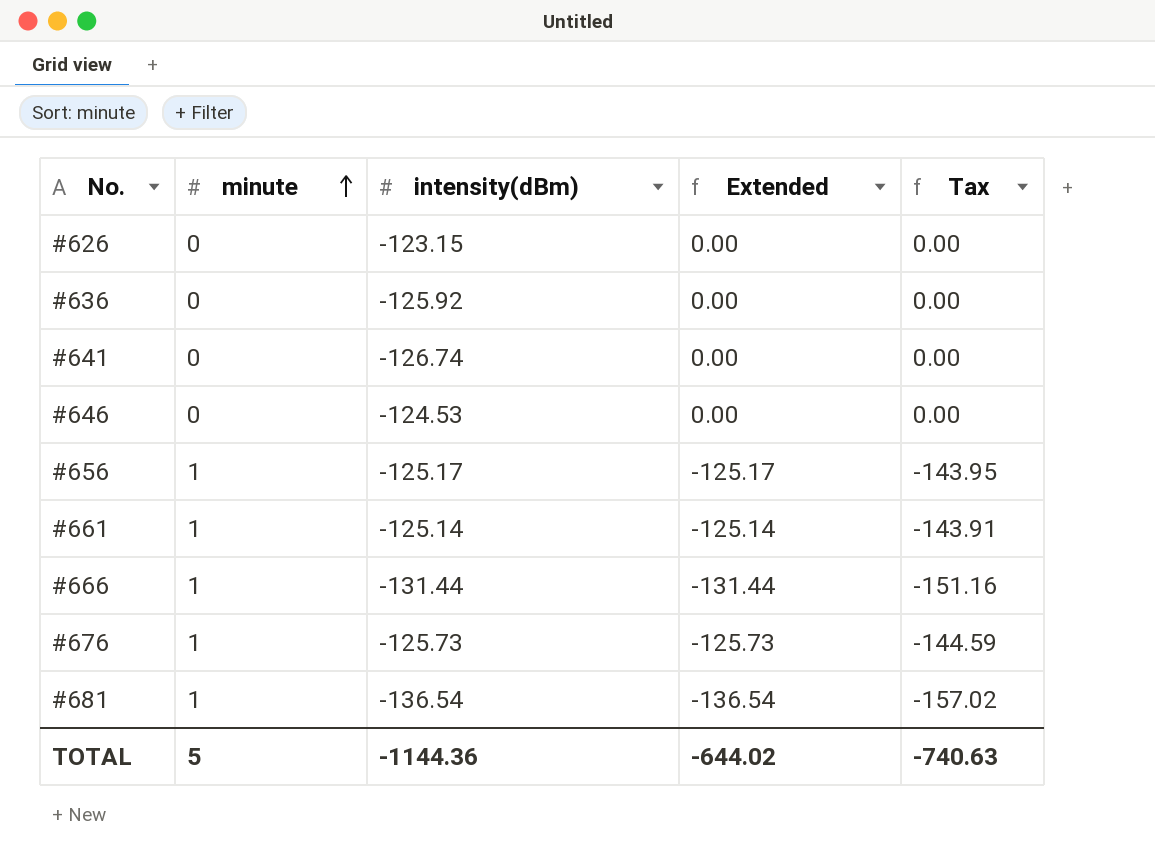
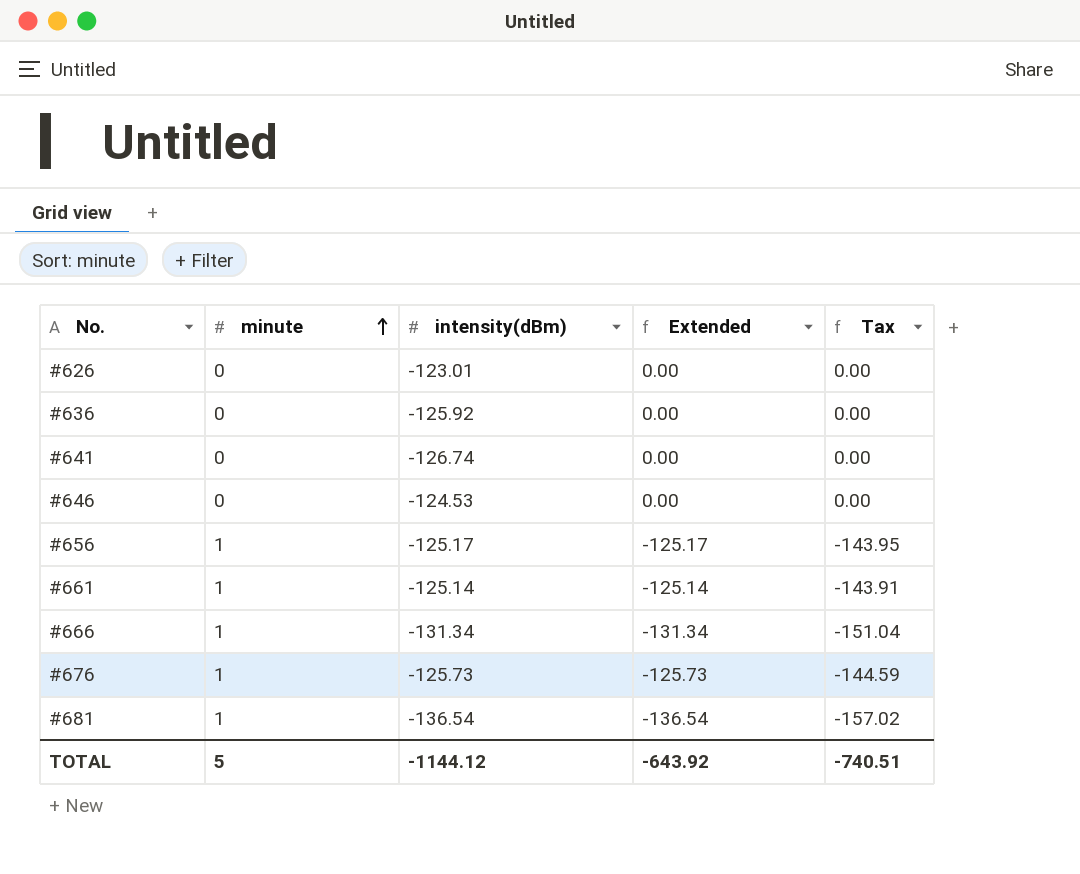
#626 | intensity(dBm): -123.15 -> -123.01
#666 | intensity(dBm): -131.44 -> -131.34
#666 | Extended: -131.44 -> -131.34
#666 | Tax: -151.16 -> -151.04
TOTAL | intensity(dBm): -1144.36 -> -1144.12
TOTAL | Extended: -644.02 -> -643.92
TOTAL | Tax: -740.63 -> -740.51

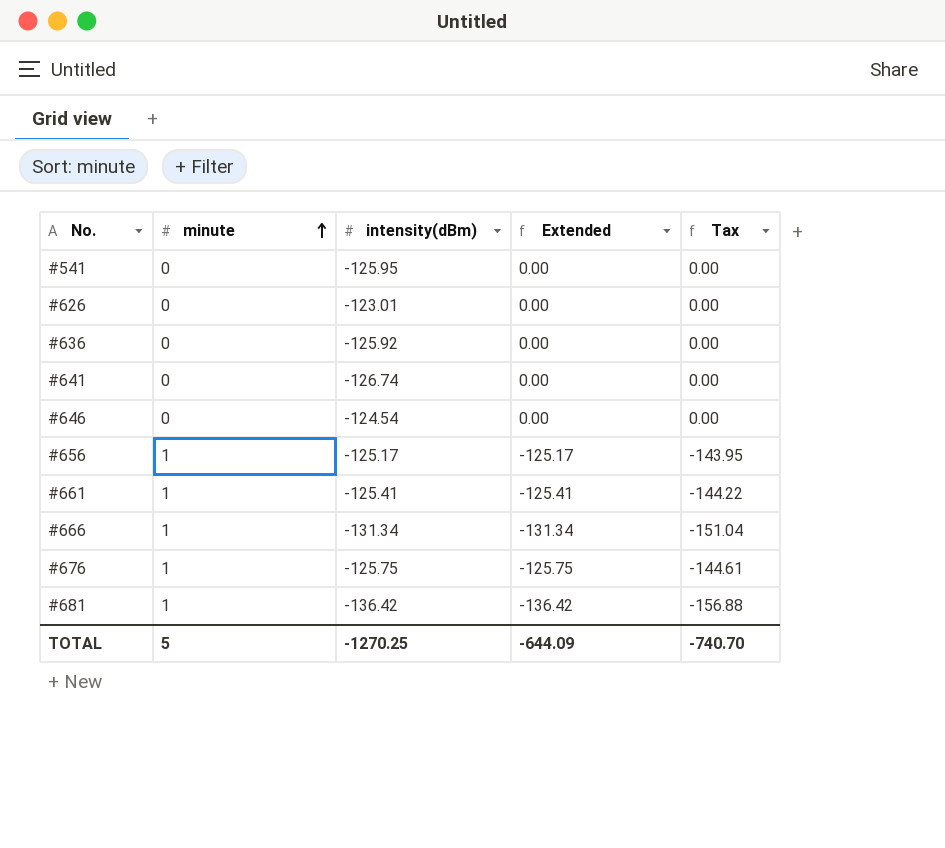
row #541: none -> 0 | -125.95 | 0.00 | 0.00
#646 | intensity(dBm): -124.53 -> -124.54
#661 | intensity(dBm): -125.14 -> -125.41
#661 | Extended: -125.14 -> -125.41
#661 | Tax: -143.91 -> -144.22
#676 | intensity(dBm): -125.73 -> -125.75
#676 | Extended: -125.73 -> -125.75
#676 | Tax: -144.59 -> -144.61
#681 | intensity(dBm): -136.54 -> -136.42
#681 | Extended: -136.54 -> -136.42
#681 | Tax: -157.02 -> -156.88
TOTAL | intensity(dBm): -1144.12 -> -1270.25
TOTAL | Extended: -643.92 -> -644.09
TOTAL | Tax: -740.51 -> -740.70

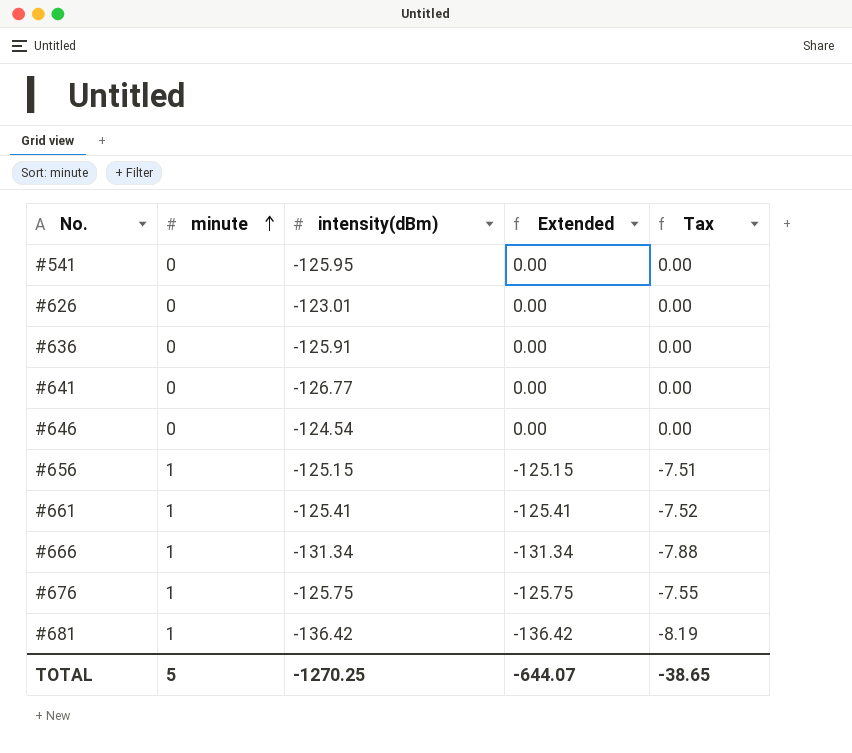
column Tax | formula: [Extended] * 1.15 -> [Extended] * 0.06
#636 | intensity(dBm): -125.92 -> -125.91
#641 | intensity(dBm): -126.74 -> -126.77
#656 | intensity(dBm): -125.17 -> -125.15
#656 | Extended: -125.17 -> -125.15
TOTAL | Extended: -644.09 -> -644.07
TOTAL | Tax: -740.70 -> -38.65

